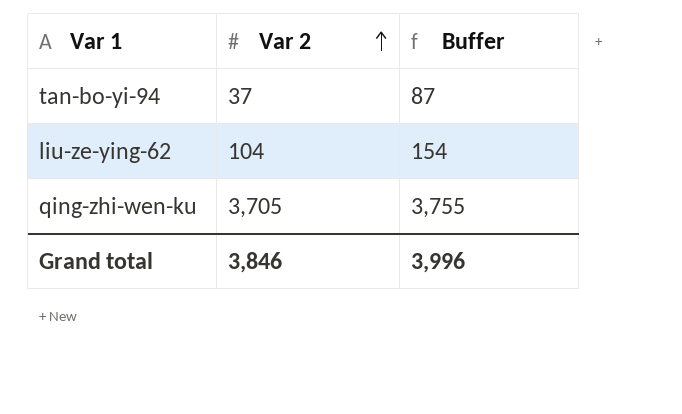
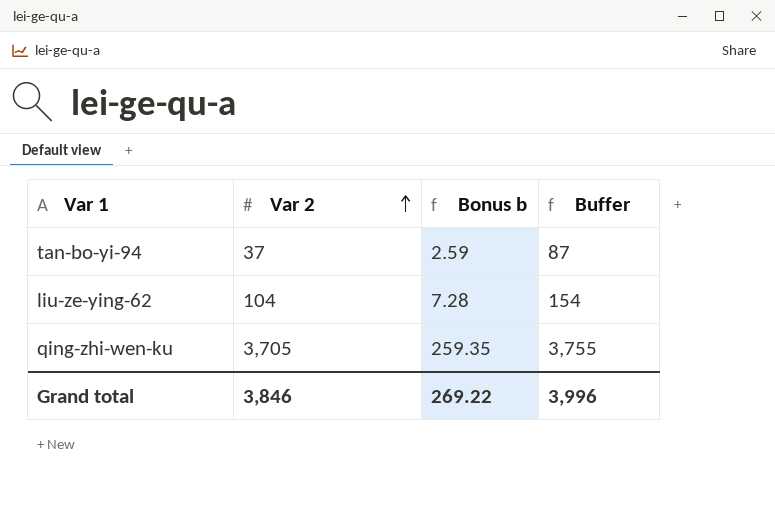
column Bonus b | formula: none -> [Var 2] * 0.07

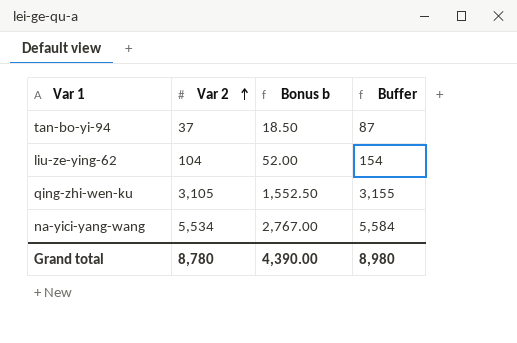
column Bonus b | formula: [Var 2] * 0.07 -> [Var 2] * 0.5
qing-zhi-wen-ku | Var 2: 3,705 -> 3,105
qing-zhi-wen-ku | Buffer: 3,755 -> 3,155
row na-yici-yang-wang: none -> 5,534 | 2,767.00 | 5,584
Grand total | Var 2: 3,846 -> 8,780
Grand total | Bonus b: 269.22 -> 4,390.00
Grand total | Buffer: 3,996 -> 8,980

